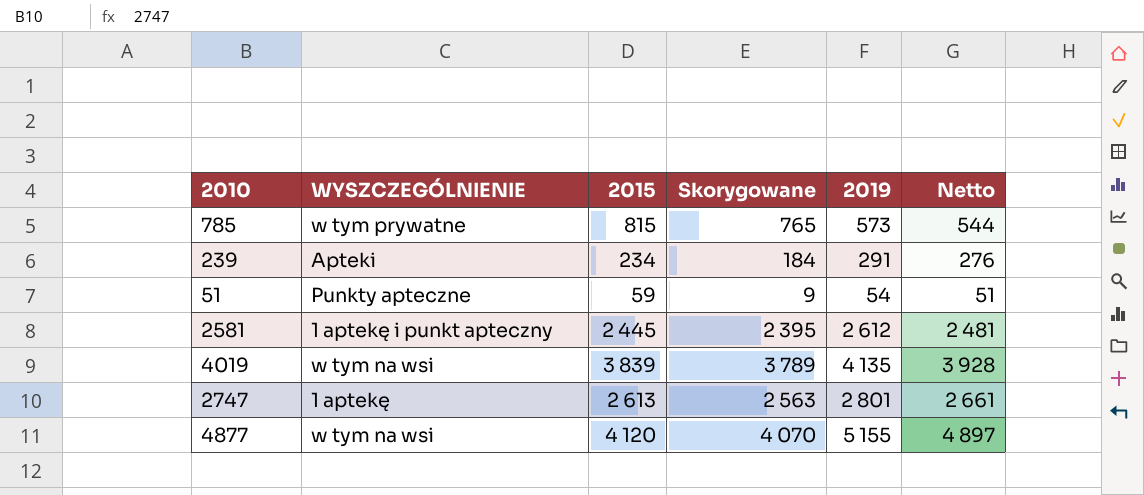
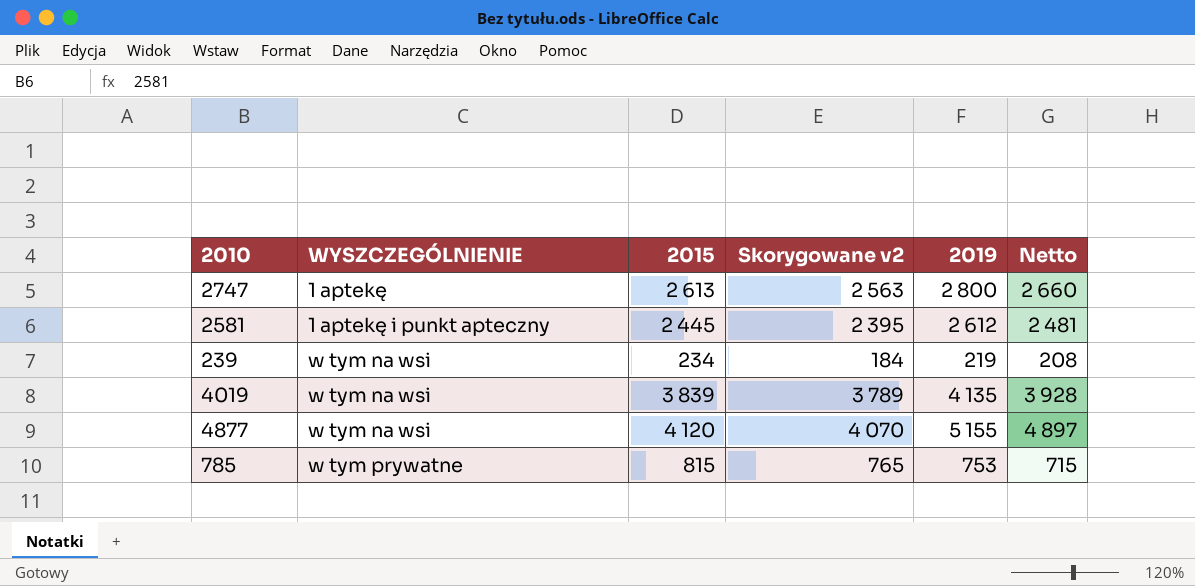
row order: none -> WYSZCZEGÓLNIENIE ascending
column name: Skorygowane -> Skorygowane v2
row 51: Punkty apteczne | 59 | 9 | 54 | 51 -> none
2747 | 2019: 2 801 -> 2 800
2747 | Netto: 2 661 -> 2 660
239 | WYSZCZEGÓLNIENIE: Apteki -> w tym na wsi
239 | 2019: 291 -> 219
239 | Netto: 276 -> 208
785 | 2019: 573 -> 753
785 | Netto: 544 -> 715

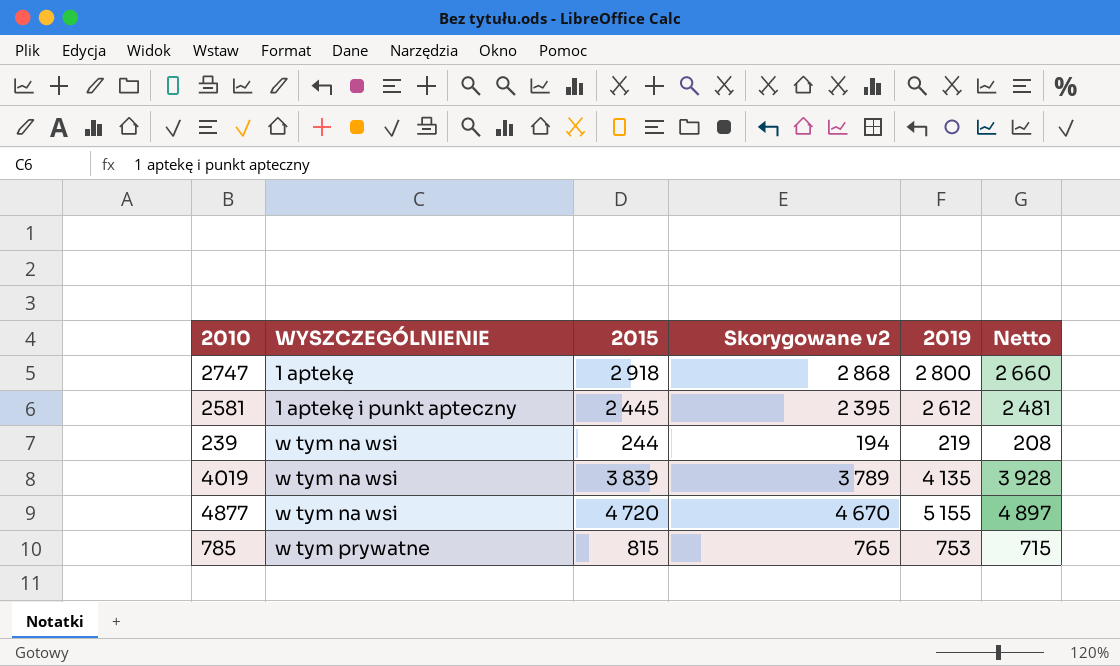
2747 | 2015: 2 613 -> 2 918
2747 | Skorygowane v2: 2 563 -> 2 868
239 | 2015: 234 -> 244
239 | Skorygowane v2: 184 -> 194
4877 | 2015: 4 120 -> 4 720
4877 | Skorygowane v2: 4 070 -> 4 670

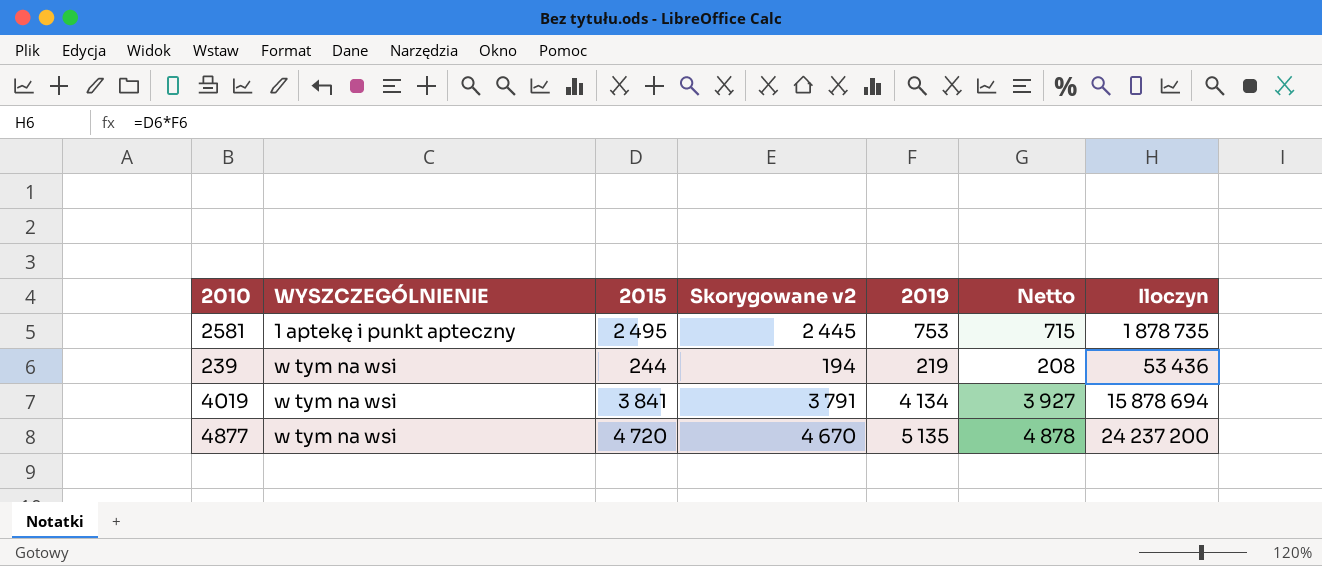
column Iloczyn | formula: none -> [2015] * [2019]
row 2747: 1 aptekę | 2 918 | 2 868 | 2 800 | 2 660 -> none
row 785: w tym prywatne | 815 | 765 | 753 | 715 -> none
2581 | 2015: 2 445 -> 2 495
2581 | Skorygowane v2: 2 395 -> 2 445
2581 | 2019: 2 612 -> 753
2581 | Netto: 2 481 -> 715
4019 | 2015: 3 839 -> 3 841
4019 | Skorygowane v2: 3 789 -> 3 791
4019 | 2019: 4 135 -> 4 134
4019 | Netto: 3 928 -> 3 927
4877 | 2019: 5 155 -> 5 135
4877 | Netto: 4 897 -> 4 878

